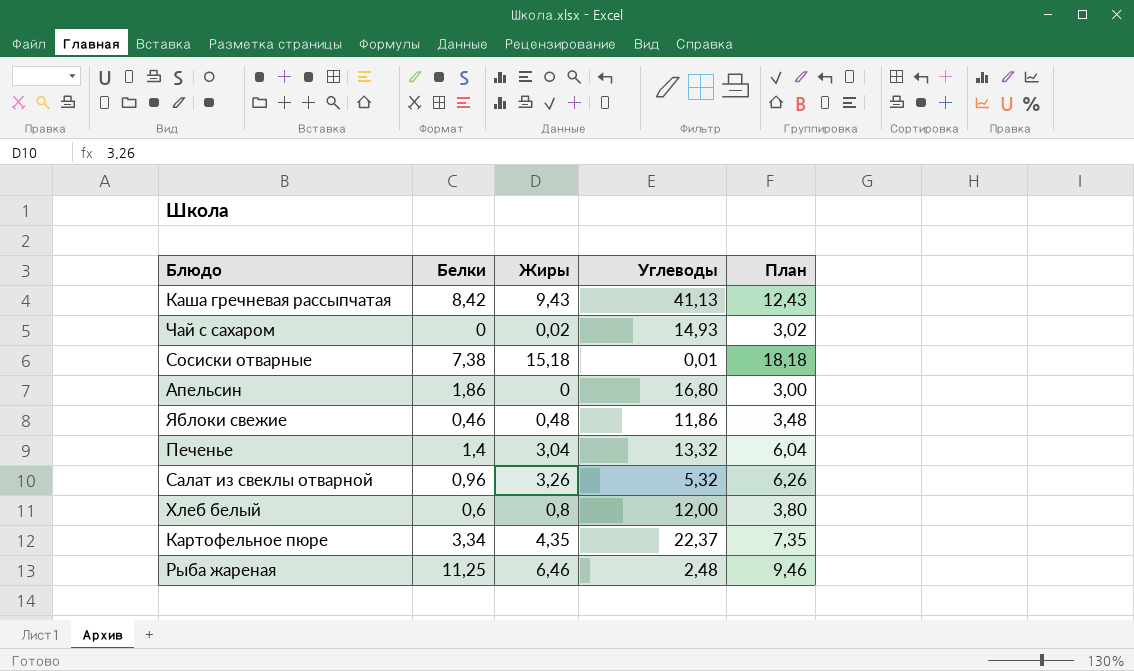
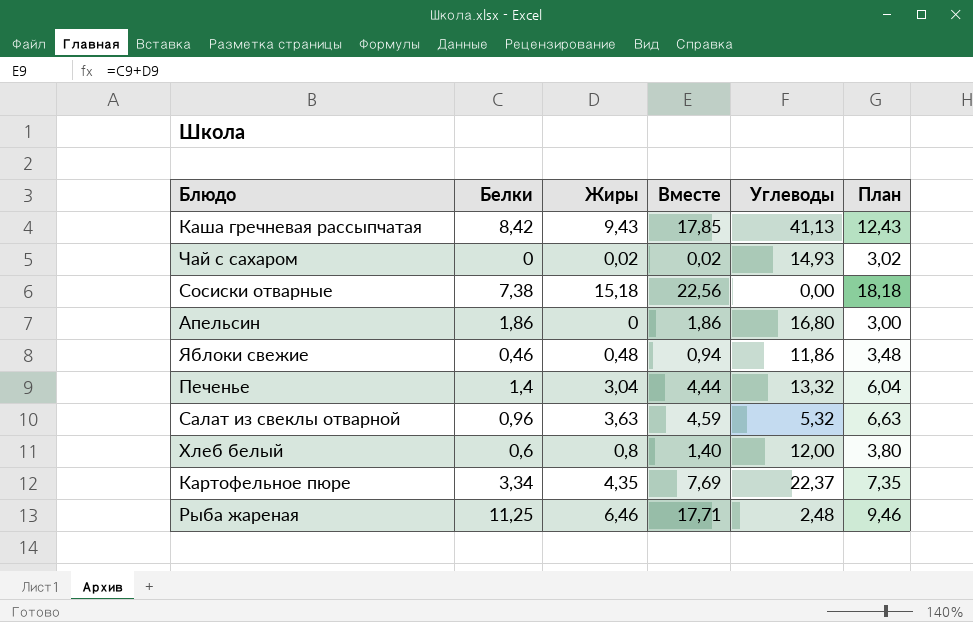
column Вместе | formula: none -> [Белки] + [Жиры]
Сосиски отварные | Углеводы: 0,01 -> 0,00
Салат из свеклы отварной | Жиры: 3,26 -> 3,63
Салат из свеклы отварной | План: 6,26 -> 6,63

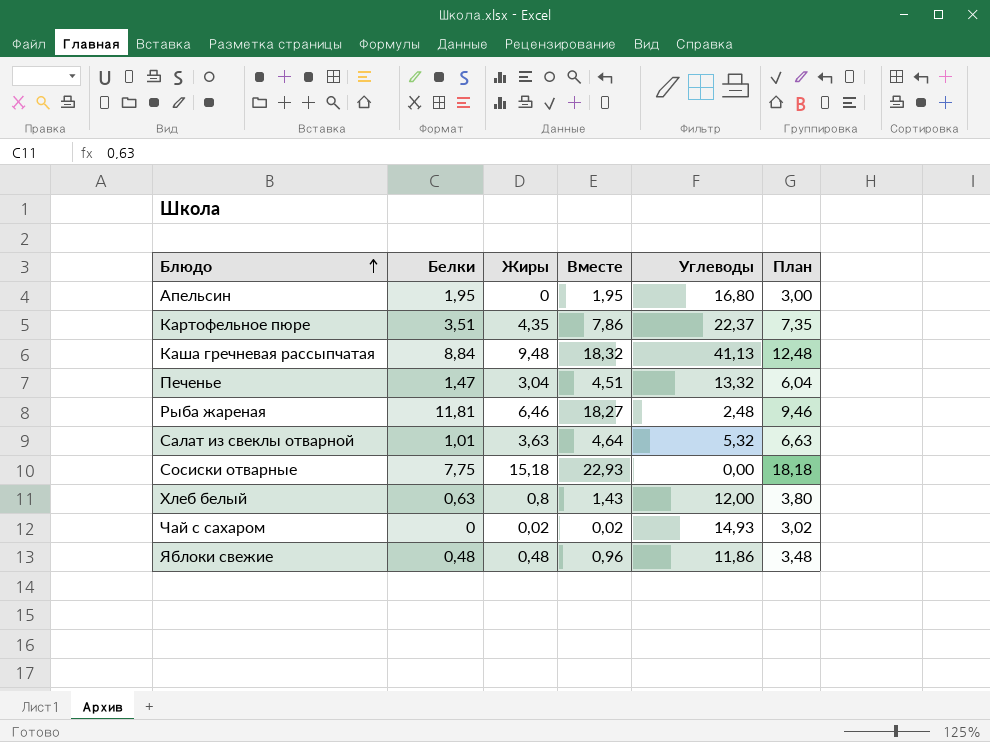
row order: none -> Блюдо ascending
Апельсин | Белки: 1,86 -> 1,95
Апельсин | Вместе: 1,86 -> 1,95
Картофельное пюре | Белки: 3,34 -> 3,51
Картофельное пюре | Вместе: 7,69 -> 7,86
Каша гречневая рассыпчатая | Белки: 8,42 -> 8,84
Каша гречневая рассыпчатая | Жиры: 9,43 -> 9,48
Каша гречневая рассыпчатая | Вместе: 17,85 -> 18,32
Каша гречневая рассыпчатая | План: 12,43 -> 12,48
Печенье | Белки: 1,4 -> 1,47
Печенье | Вместе: 4,44 -> 4,51
Рыба жареная | Белки: 11,25 -> 11,81
Рыба жареная | Вместе: 17,71 -> 18,27
Салат из свеклы отварной | Белки: 0,96 -> 1,01
Салат из свеклы отварной | Вместе: 4,59 -> 4,64
Сосиски отварные | Белки: 7,38 -> 7,75
Сосиски отварные | Вместе: 22,56 -> 22,93
Хлеб белый | Белки: 0,6 -> 0,63
Хлеб белый | Вместе: 1,40 -> 1,43
Яблоки свежие | Белки: 0,46 -> 0,48
Яблоки свежие | Вместе: 0,94 -> 0,96

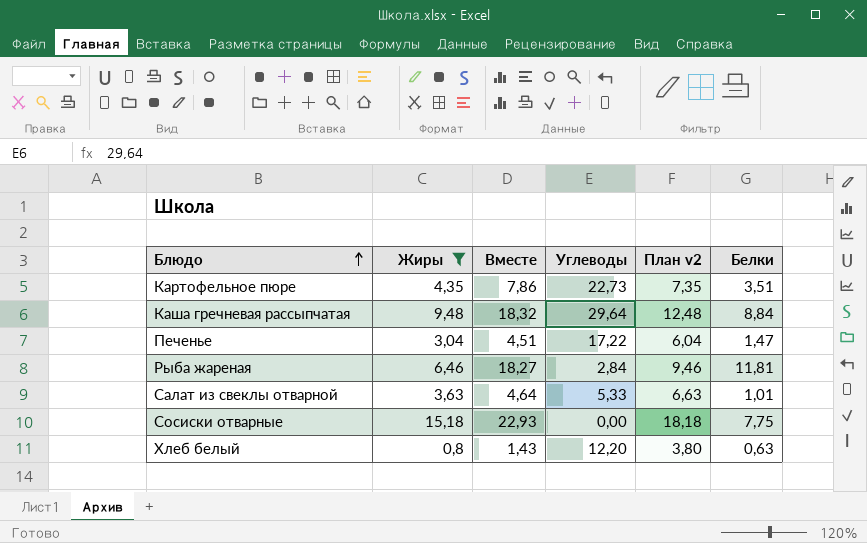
filter: none -> Жиры >= 0,8
column name: План -> План v2
column Белки | position: 2 -> 6
Картофельное пюре | Углеводы: 22,37 -> 22,73
Каша гречневая рассыпчатая | Углеводы: 41,13 -> 29,64
Печенье | Углеводы: 13,32 -> 17,22
Рыба жареная | Углеводы: 2,48 -> 2,84
Салат из свеклы отварной | Углеводы: 5,32 -> 5,33
Хлеб белый | Углеводы: 12,00 -> 12,20

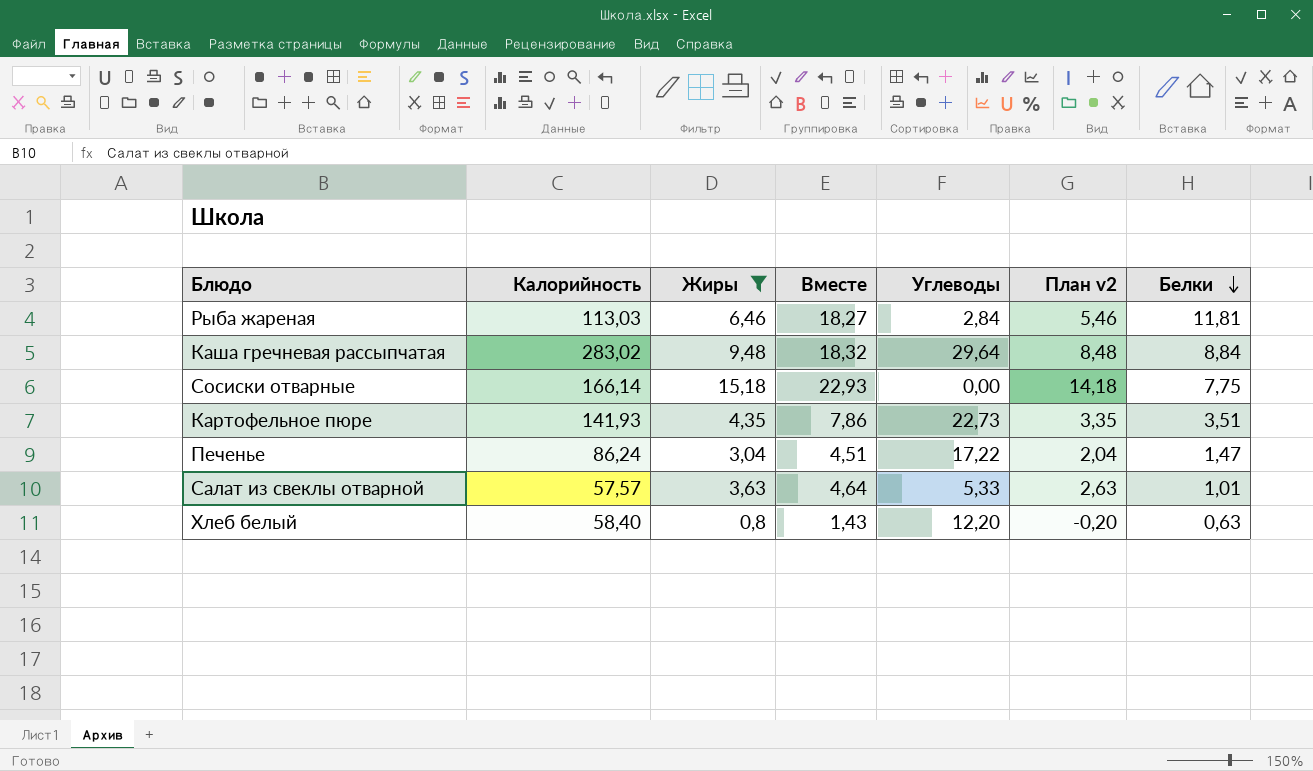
row order: Блюдо ascending -> Белки descending
column Калорийность | position: none -> 2
column План v2 | formula: [Жиры] + 3 -> [Жиры] - 1

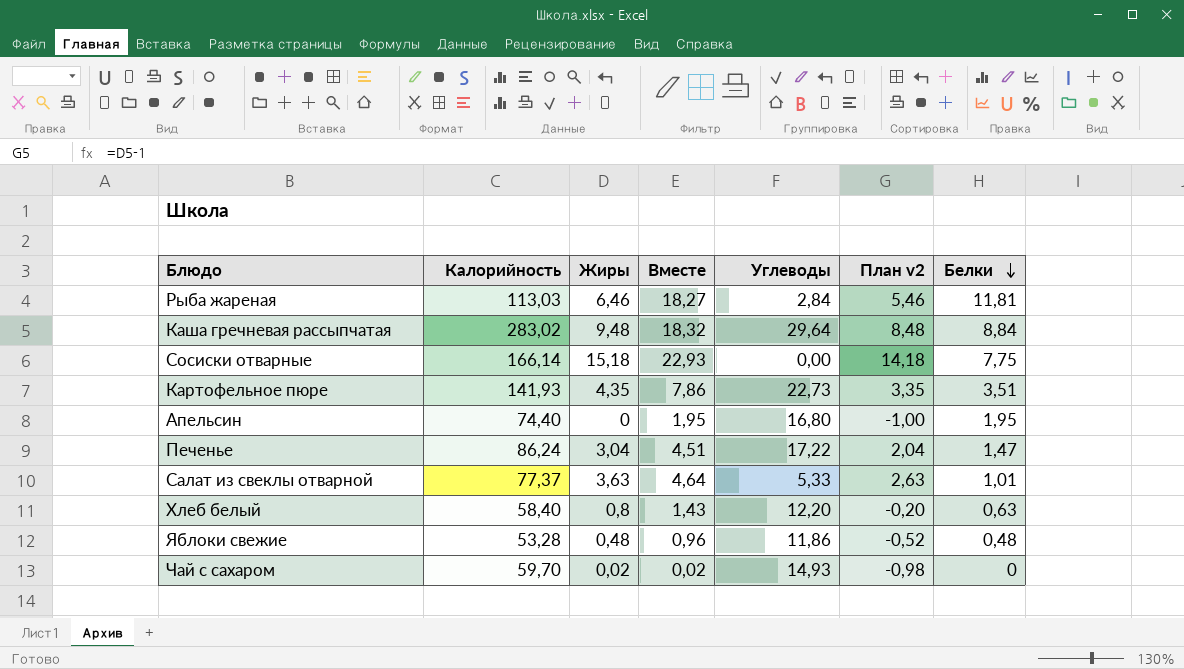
filter: Жиры >= 0,8 -> none
Салат из свеклы отварной | Калорийность: 57,57 -> 77,37

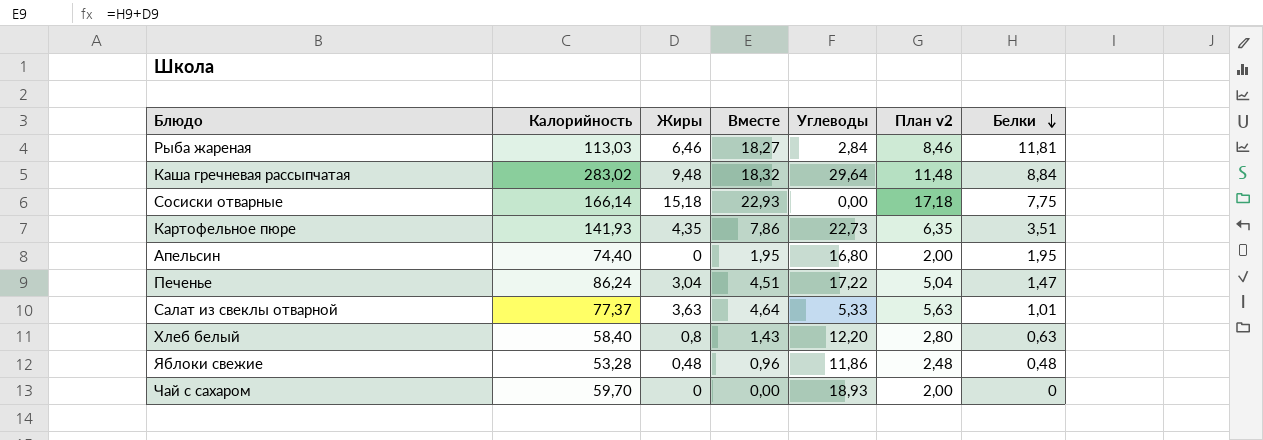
column План v2 | formula: [Жиры] - 1 -> [Жиры] + 2
Чай с сахаром | Жиры: 0,02 -> 0
Чай с сахаром | Вместе: 0,02 -> 0,00
Чай с сахаром | Углеводы: 14,93 -> 18,93

